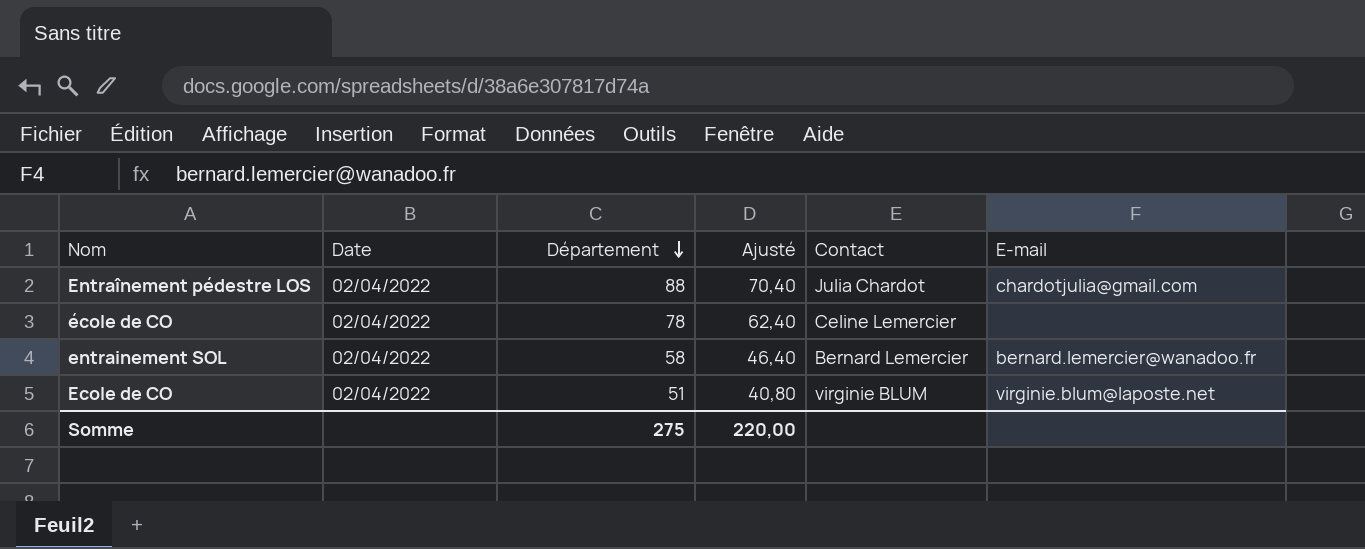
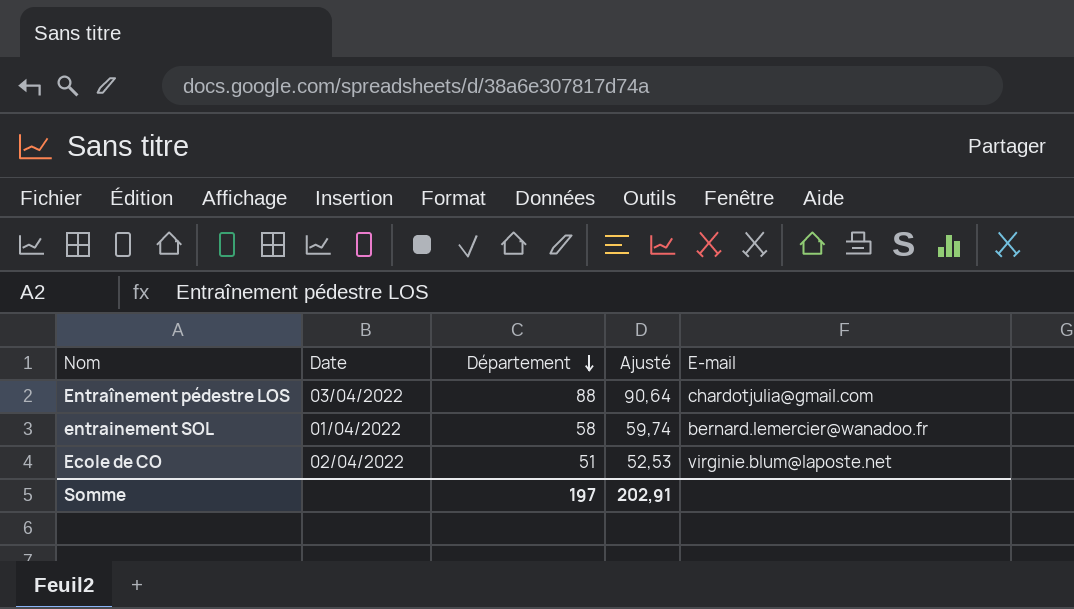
column Contact | position: 5 -> none
column Ajusté | formula: [Département] * 0,8 -> [Département] * 1,03
row école de CO: 02/04/2022 | 78 | 62,40 | Celine Lemercier | none -> none
Entraînement pédestre LOS | Date: 02/04/2022 -> 03/04/2022
entrainement SOL | Date: 02/04/2022 -> 01/04/2022
Somme | Département: 275 -> 197
Somme | Ajusté: 220,00 -> 202,91

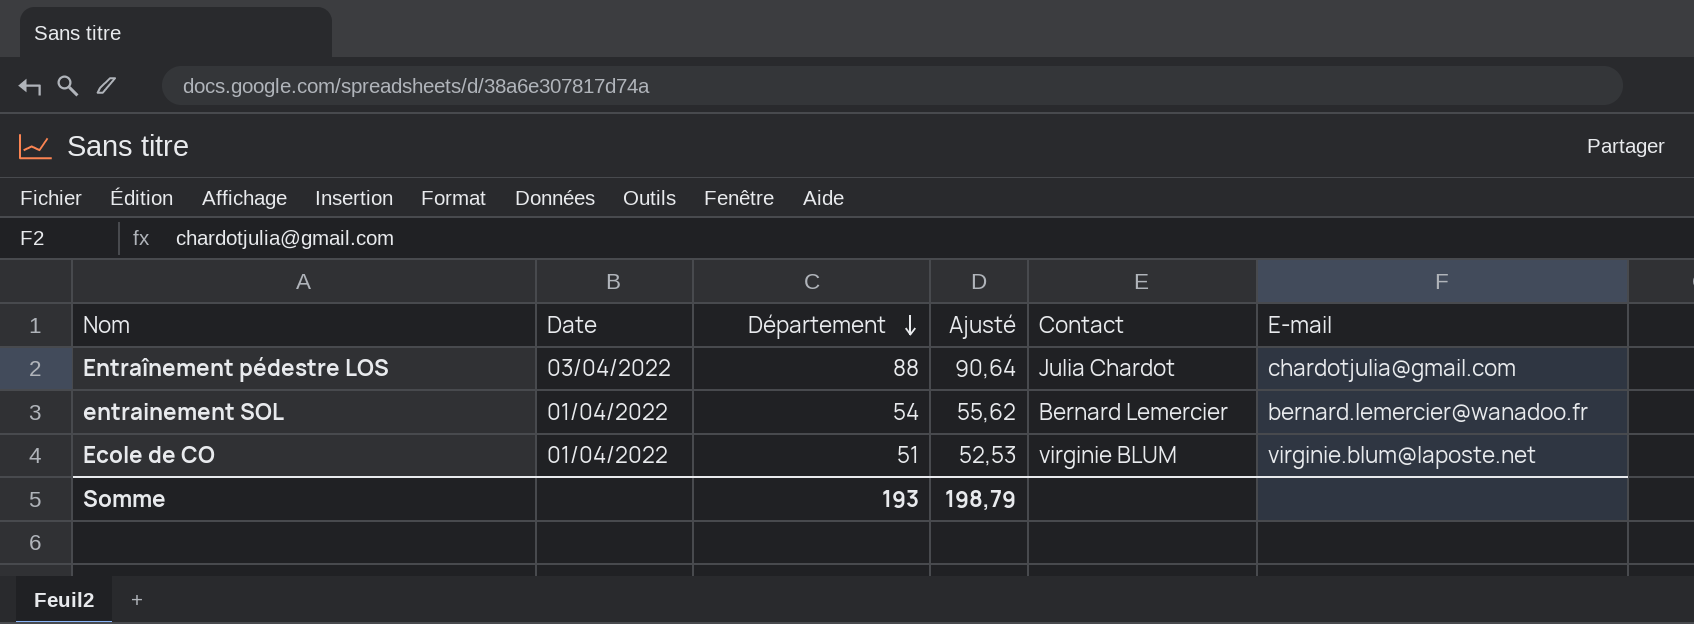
column Contact | position: none -> 5
entrainement SOL | Département: 58 -> 54
entrainement SOL | Ajusté: 59,74 -> 55,62
Ecole de CO | Date: 02/04/2022 -> 01/04/2022
Somme | Département: 197 -> 193
Somme | Ajusté: 202,91 -> 198,79

